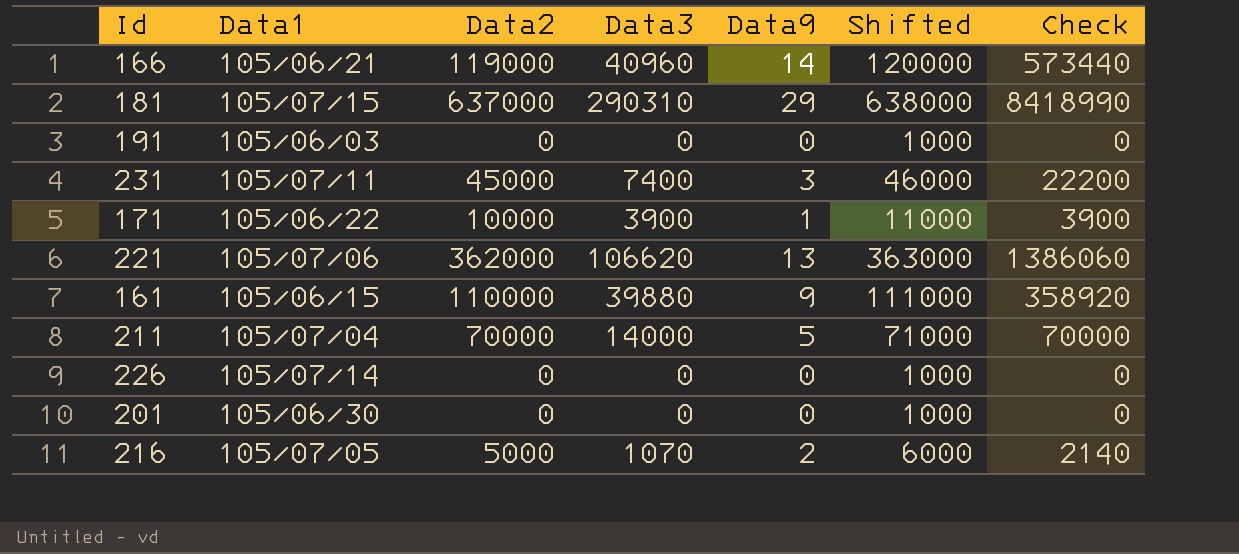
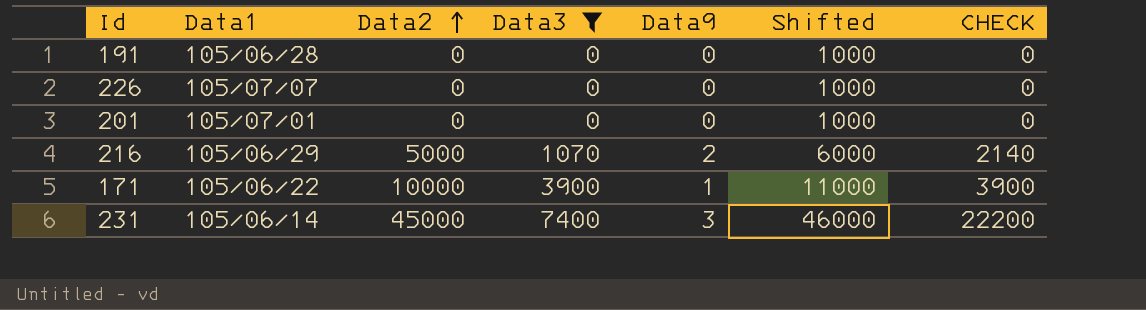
filter: none -> Data3 <= 7400
row order: none -> Data2 ascending
column name: Check -> CHECK
191 | Data1: 105/06/03 -> 105/06/28
226 | Data1: 105/07/14 -> 105/07/07
201 | Data1: 105/06/30 -> 105/07/01
216 | Data1: 105/07/05 -> 105/06/29
231 | Data1: 105/07/11 -> 105/06/14

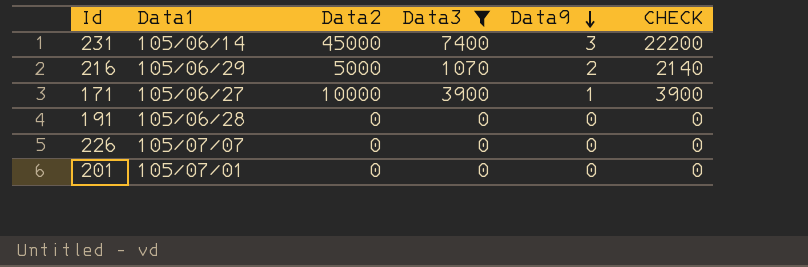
row order: Data2 ascending -> Data9 descending
column Shifted | formula: [Data2] + 1000 -> none
171 | Data1: 105/06/22 -> 105/06/27

